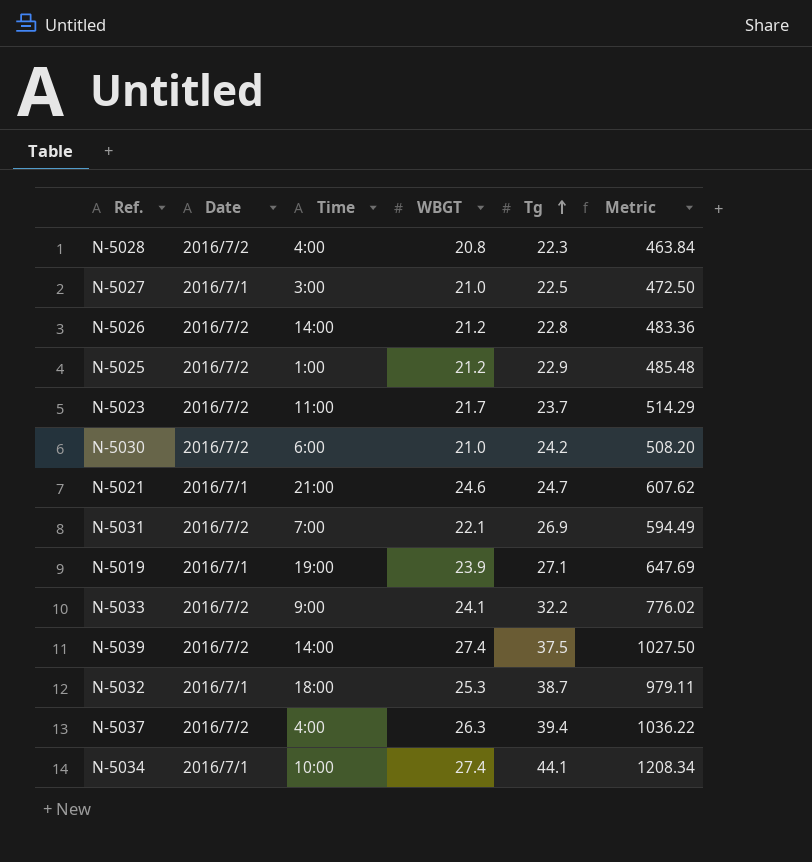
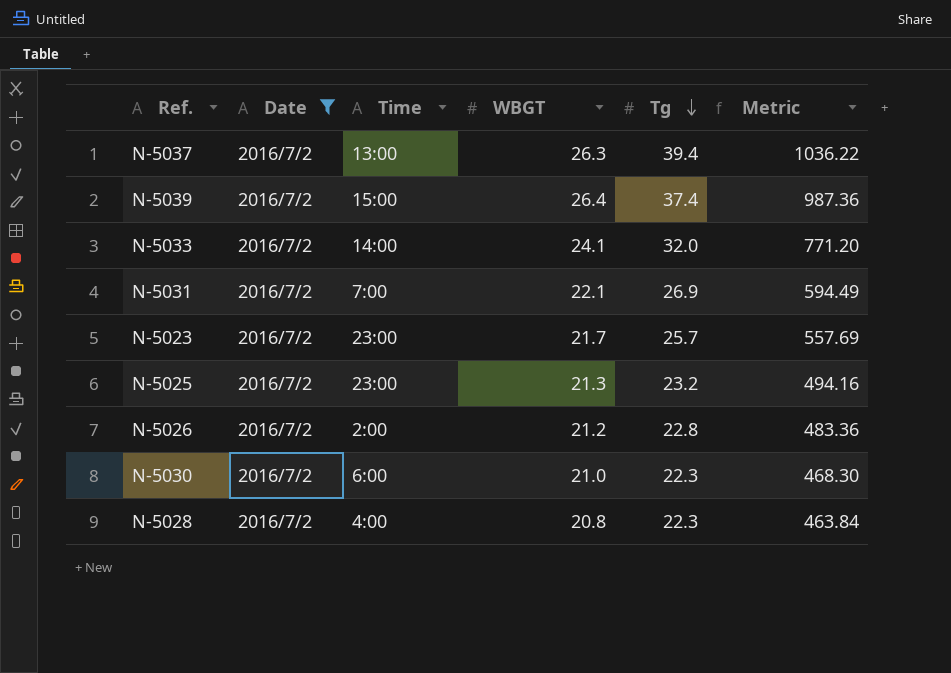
filter: none -> Date = 2016/7/2
row order: Tg ascending -> Tg descending
N-5037 | Time: 4:00 -> 13:00
N-5039 | Time: 14:00 -> 15:00
N-5039 | WBGT: 27.4 -> 26.4
N-5039 | Tg: 37.5 -> 37.4
N-5039 | Metric: 1027.50 -> 987.36
N-5033 | Time: 9:00 -> 14:00
N-5033 | Tg: 32.2 -> 32.0
N-5033 | Metric: 776.02 -> 771.20
N-5023 | Time: 11:00 -> 23:00
N-5023 | Tg: 23.7 -> 25.7
N-5023 | Metric: 514.29 -> 557.69
N-5025 | Time: 1:00 -> 23:00
N-5025 | WBGT: 21.2 -> 21.3
N-5025 | Tg: 22.9 -> 23.2
N-5025 | Metric: 485.48 -> 494.16
N-5026 | Time: 14:00 -> 2:00
N-5030 | Tg: 24.2 -> 22.3
N-5030 | Metric: 508.20 -> 468.30

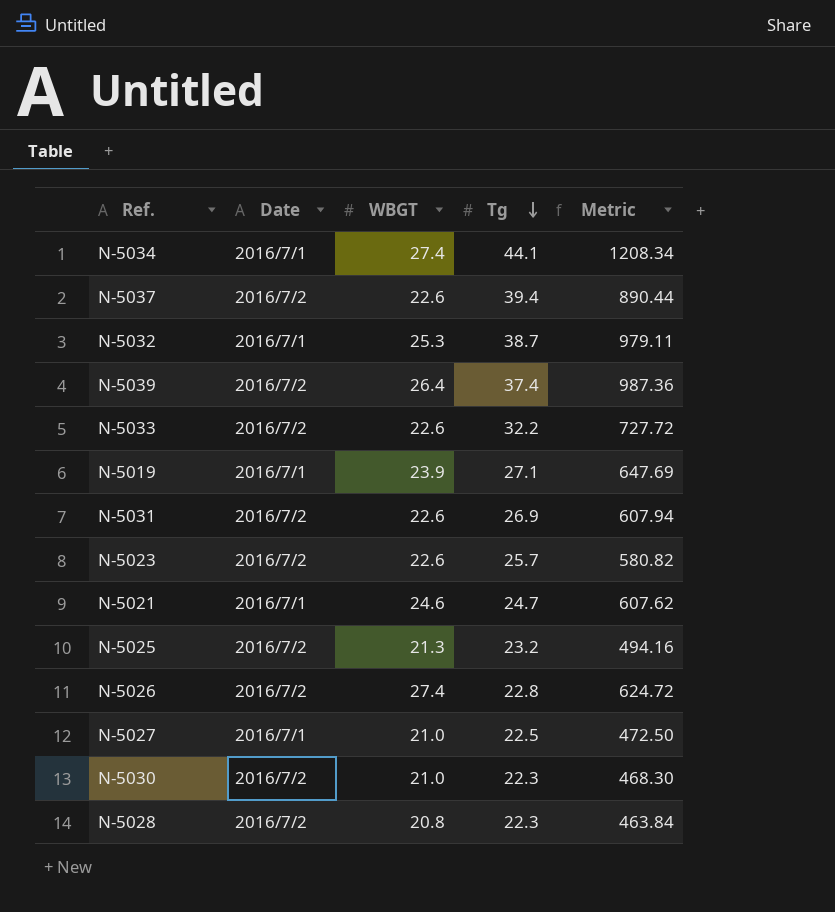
filter: Date = 2016/7/2 -> none
column Time | position: 3 -> none
N-5037 | WBGT: 26.3 -> 22.6
N-5037 | Metric: 1036.22 -> 890.44
N-5033 | WBGT: 24.1 -> 22.6
N-5033 | Tg: 32.0 -> 32.2
N-5033 | Metric: 771.20 -> 727.72
N-5031 | WBGT: 22.1 -> 22.6
N-5031 | Metric: 594.49 -> 607.94
N-5023 | WBGT: 21.7 -> 22.6
N-5023 | Metric: 557.69 -> 580.82
N-5026 | WBGT: 21.2 -> 27.4
N-5026 | Metric: 483.36 -> 624.72

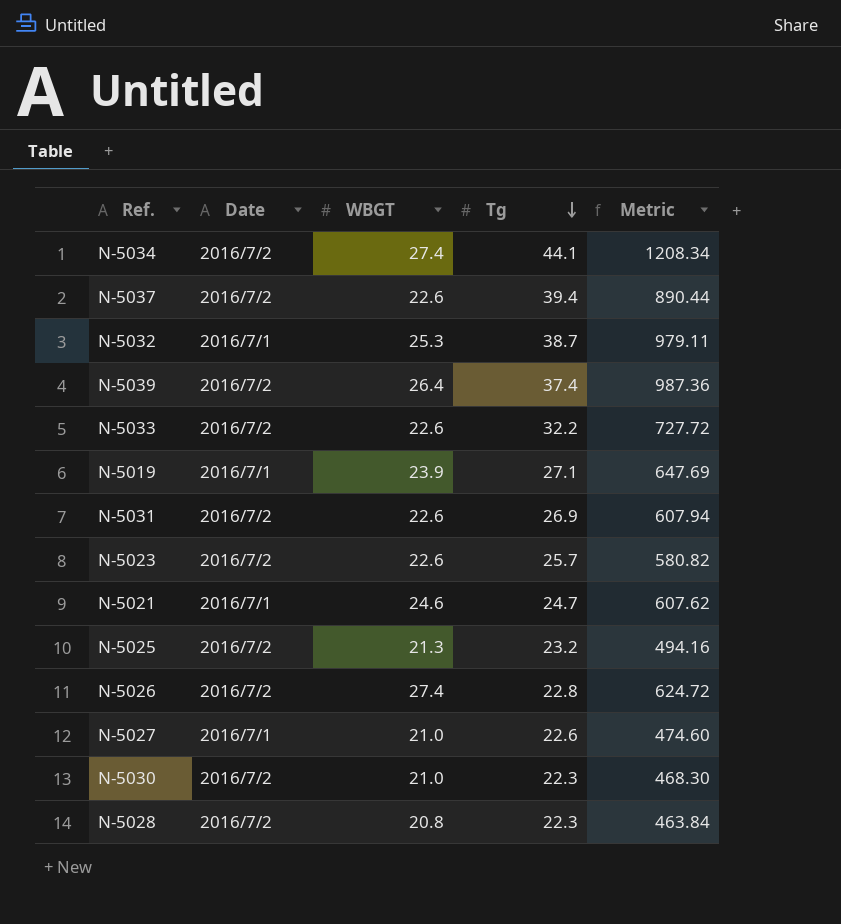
N-5034 | Date: 2016/7/1 -> 2016/7/2
N-5027 | Tg: 22.5 -> 22.6
N-5027 | Metric: 472.50 -> 474.60

